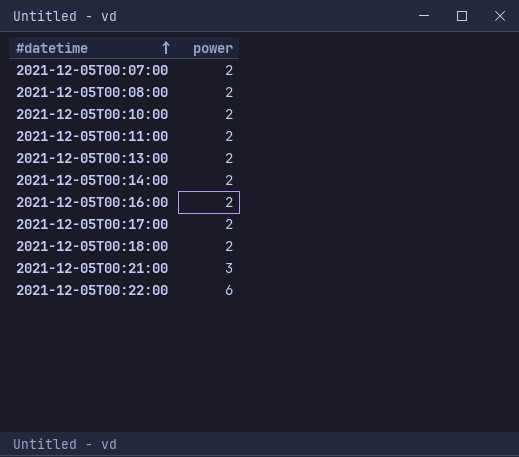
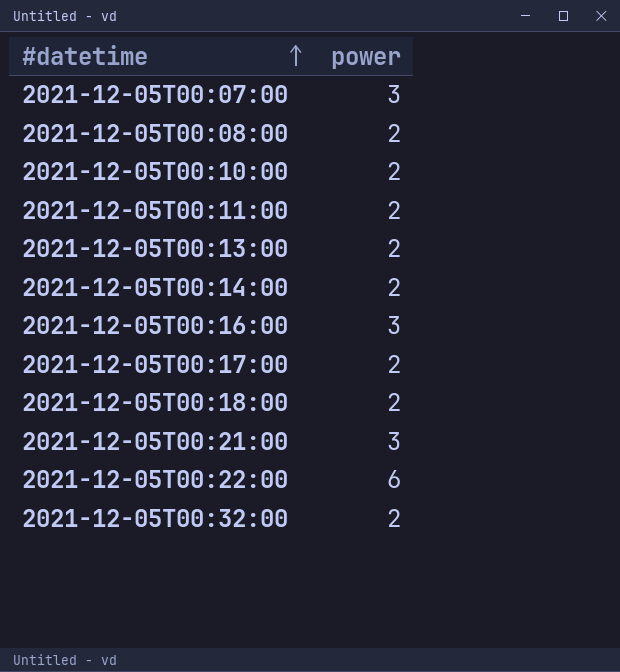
2021-12-05T00:07:00 | power: 2 -> 3
2021-12-05T00:16:00 | power: 2 -> 3
row 2021-12-05T00:32:00: none -> 2

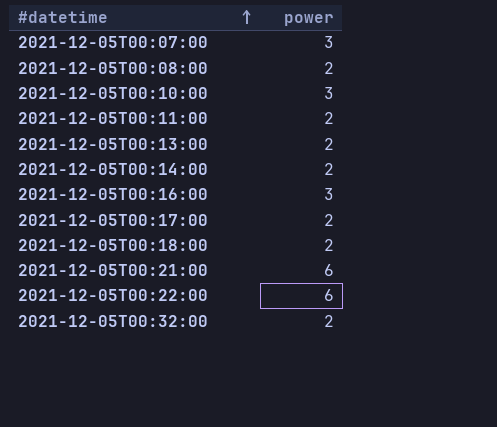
2021-12-05T00:10:00 | power: 2 -> 3
2021-12-05T00:21:00 | power: 3 -> 6

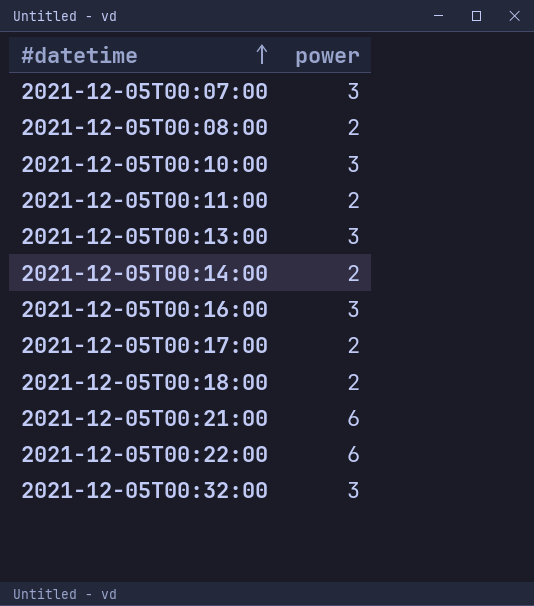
2021-12-05T00:13:00 | power: 2 -> 3
2021-12-05T00:32:00 | power: 2 -> 3

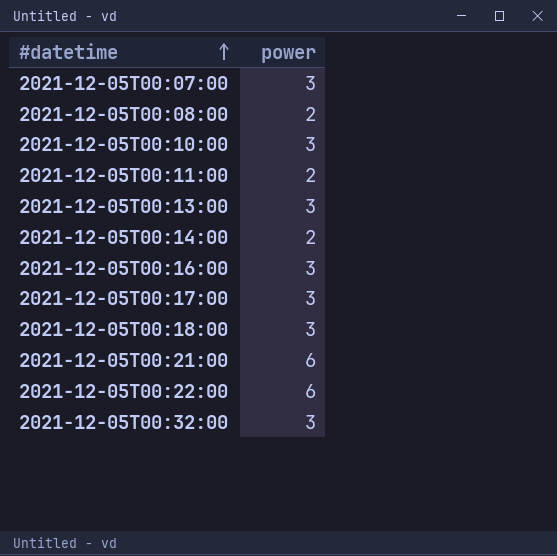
2021-12-05T00:17:00 | power: 2 -> 3
2021-12-05T00:18:00 | power: 2 -> 3

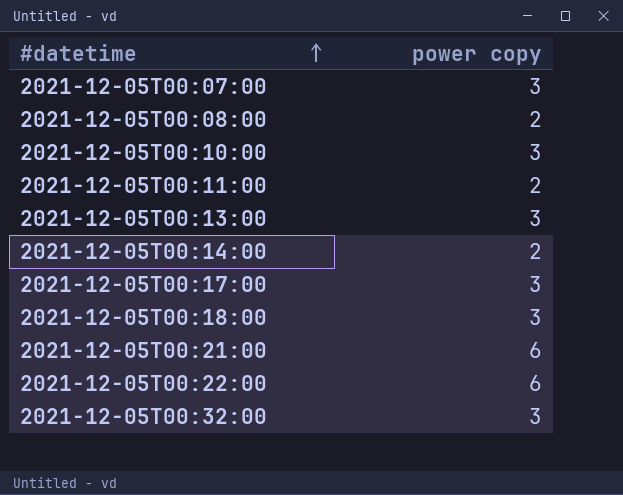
column name: power -> power copy
row 2021-12-05T00:16:00: 3 -> none

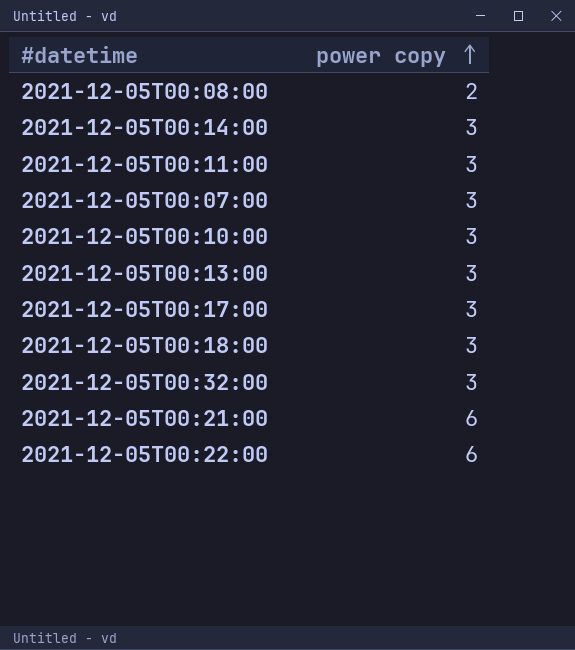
row order: #datetime ascending -> power copy ascending
2021-12-05T00:14:00 | power copy: 2 -> 3
2021-12-05T00:11:00 | power copy: 2 -> 3

